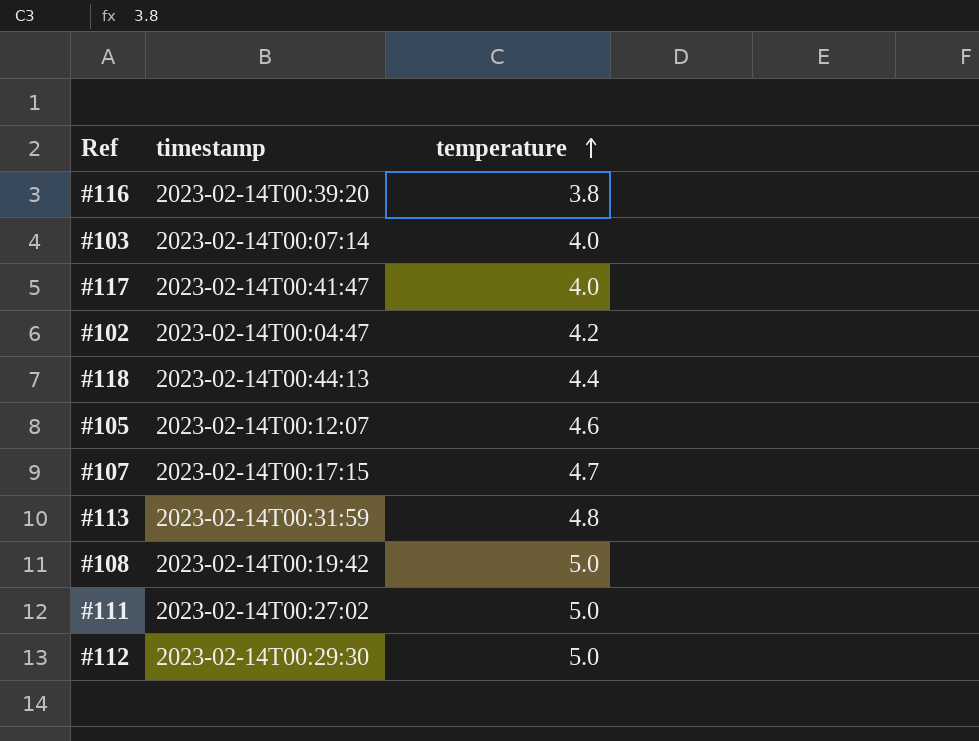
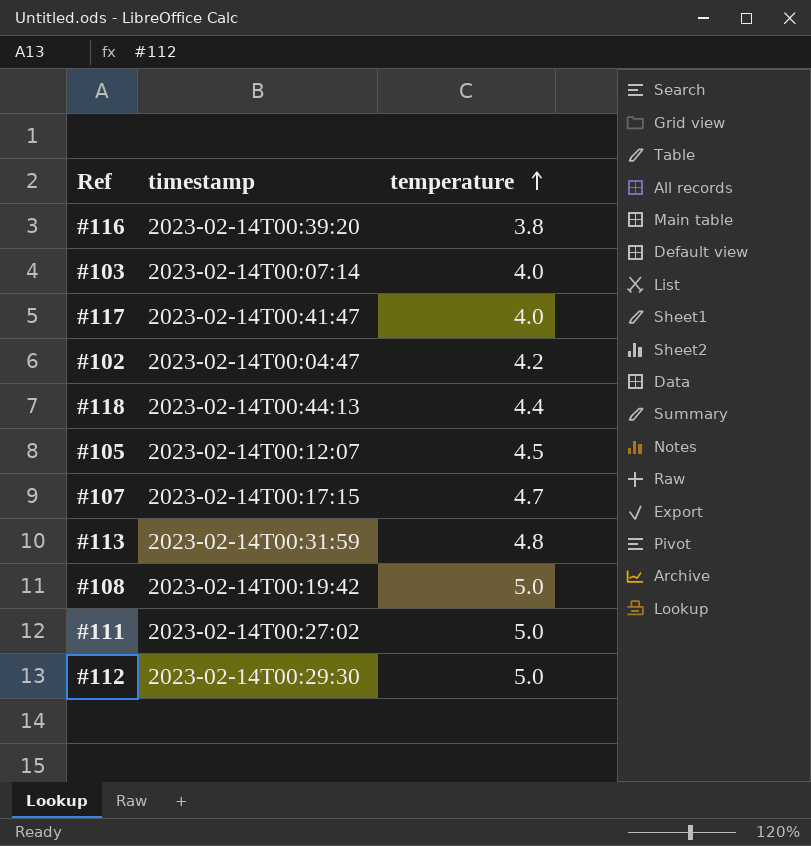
#105 | temperature: 4.6 -> 4.5

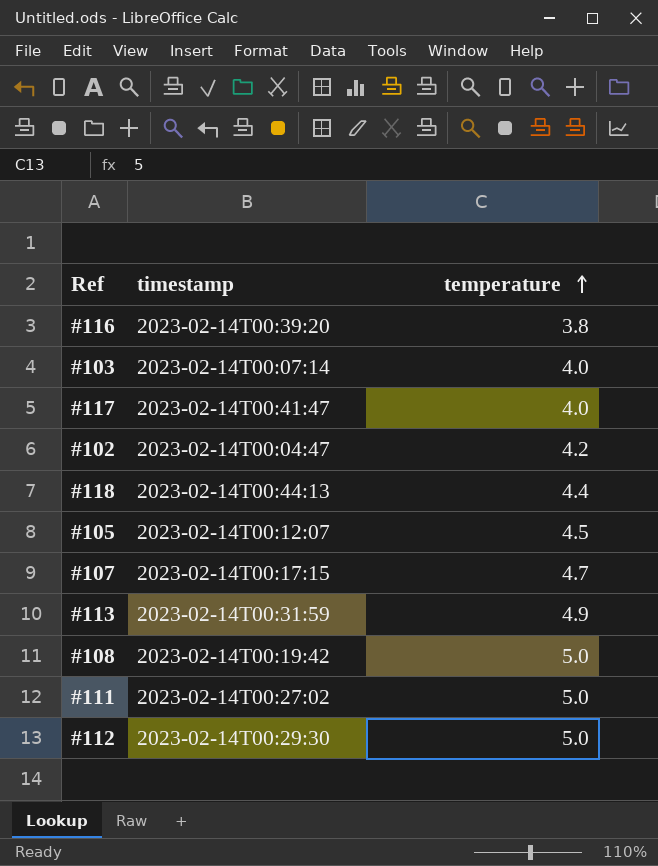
#113 | temperature: 4.8 -> 4.9

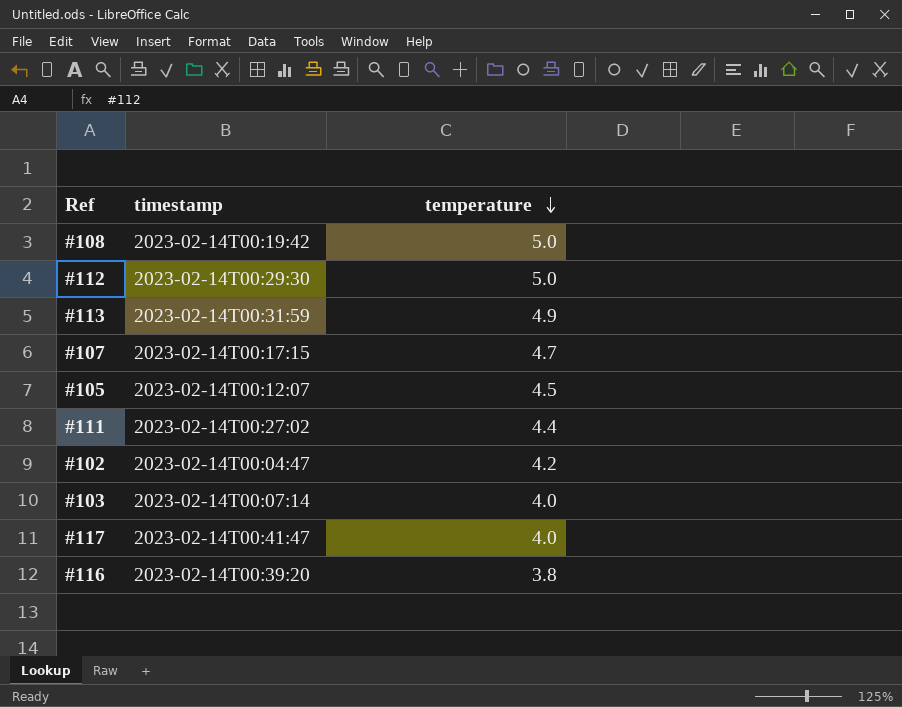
row order: temperature ascending -> temperature descending
row #118: 2023-02-14T00:44:13 | 4.4 -> none
#111 | temperature: 5.0 -> 4.4

